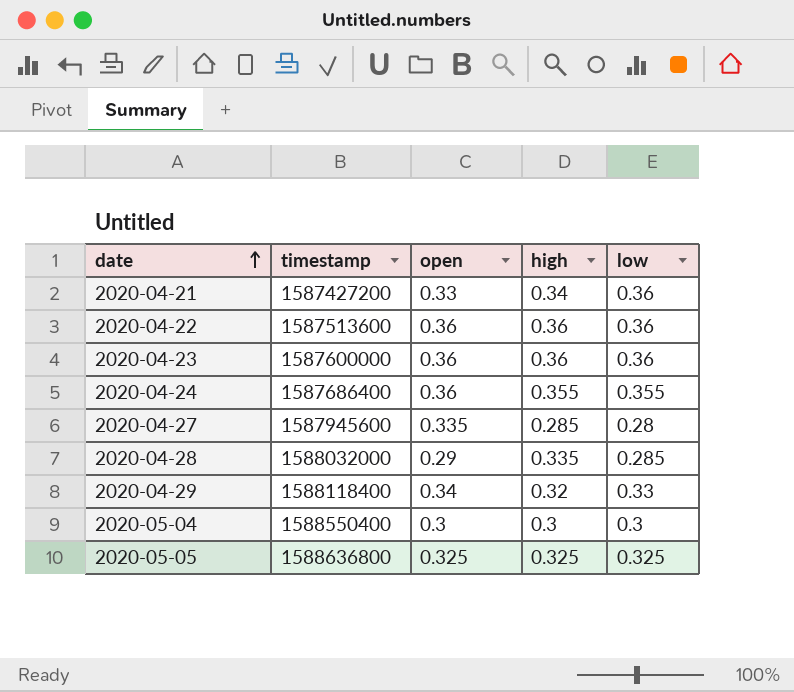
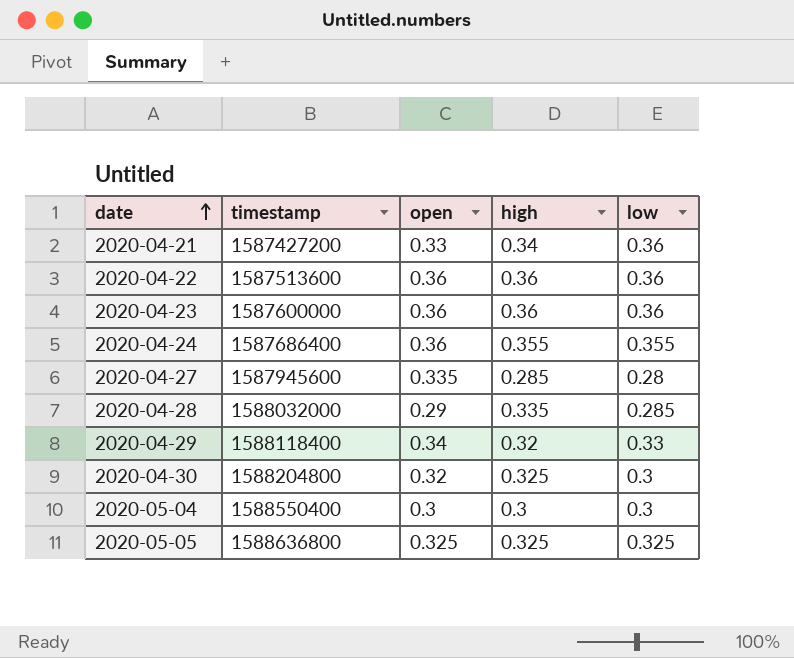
row 2020-04-30: none -> 1588204800 | 0.32 | 0.325 | 0.3

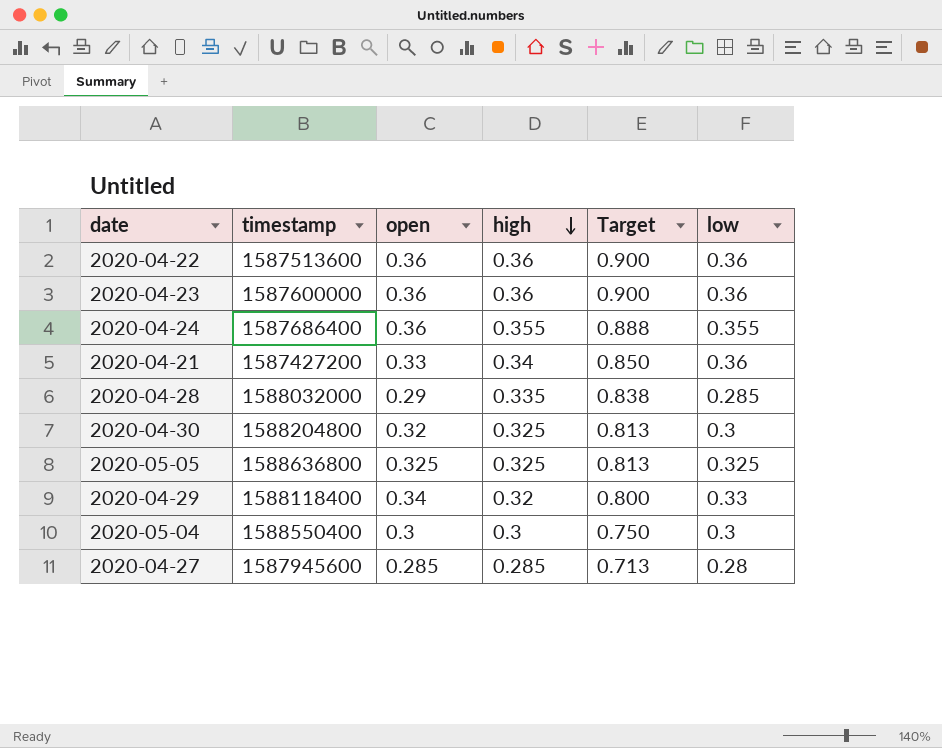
row order: date ascending -> high descending
column Target | formula: none -> [high] * 2.5
2020-04-27 | open: 0.335 -> 0.285

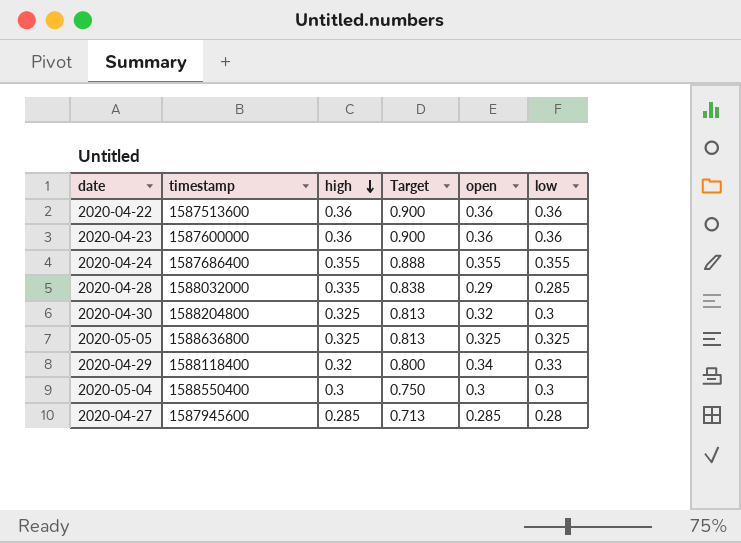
column open | position: 3 -> 5
row 2020-04-21: 1587427200 | 0.33 | 0.34 | 0.850 | 0.36 -> none
2020-04-24 | open: 0.36 -> 0.355

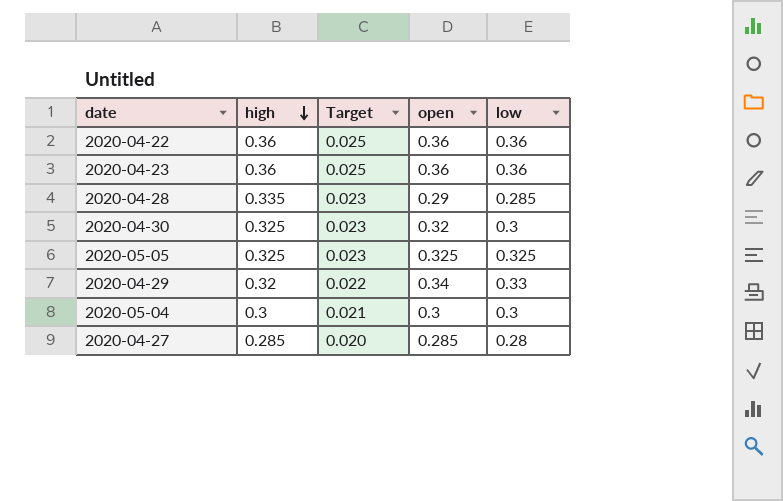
column timestamp | position: 2 -> none
column Target | formula: [high] * 2.5 -> [high] * 0.07
row 2020-04-24: 1587686400 | 0.355 | 0.888 | 0.355 | 0.355 -> none

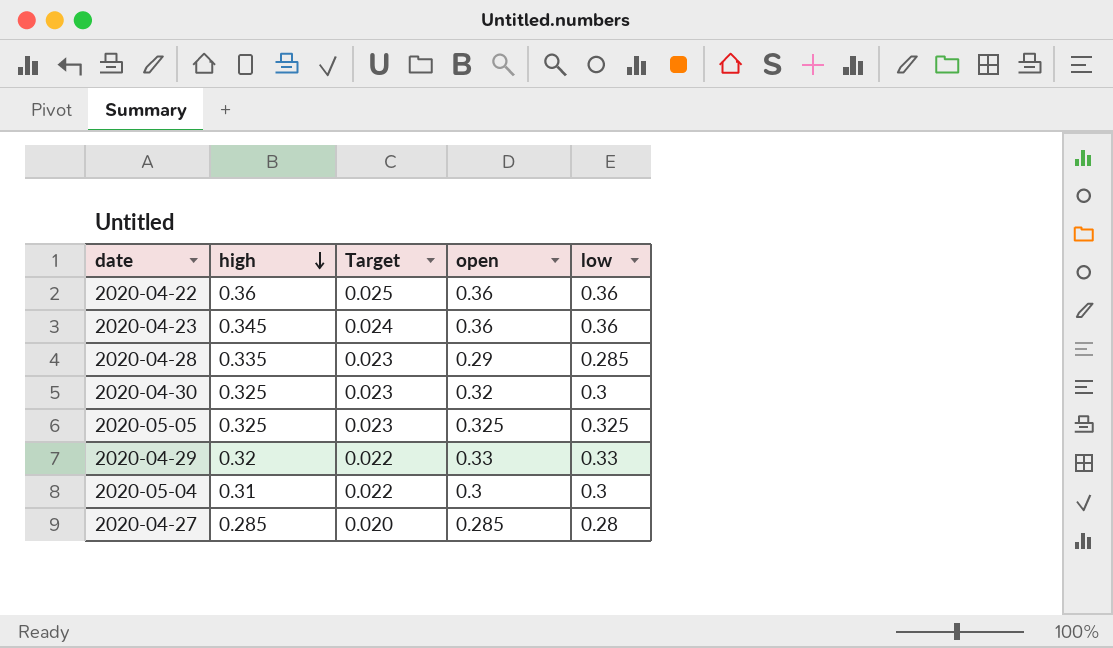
2020-04-23 | high: 0.36 -> 0.345
2020-04-23 | Target: 0.025 -> 0.024
2020-04-29 | open: 0.34 -> 0.33
2020-05-04 | high: 0.3 -> 0.31
2020-05-04 | Target: 0.021 -> 0.022

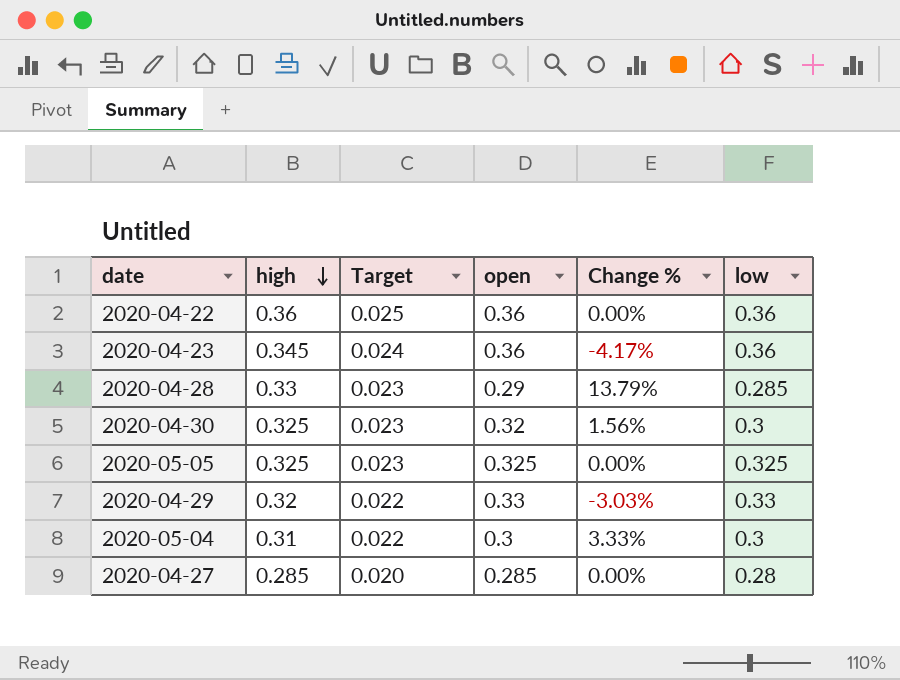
column Change % | formula: none -> ([high] - [open]) / [open]
2020-04-28 | high: 0.335 -> 0.33

